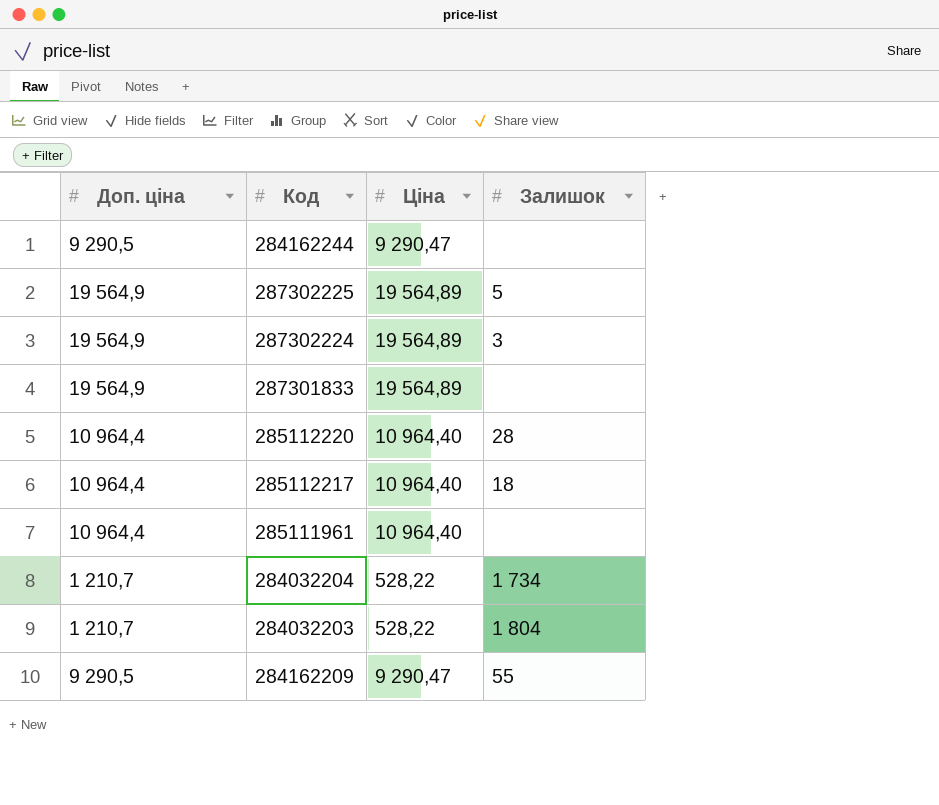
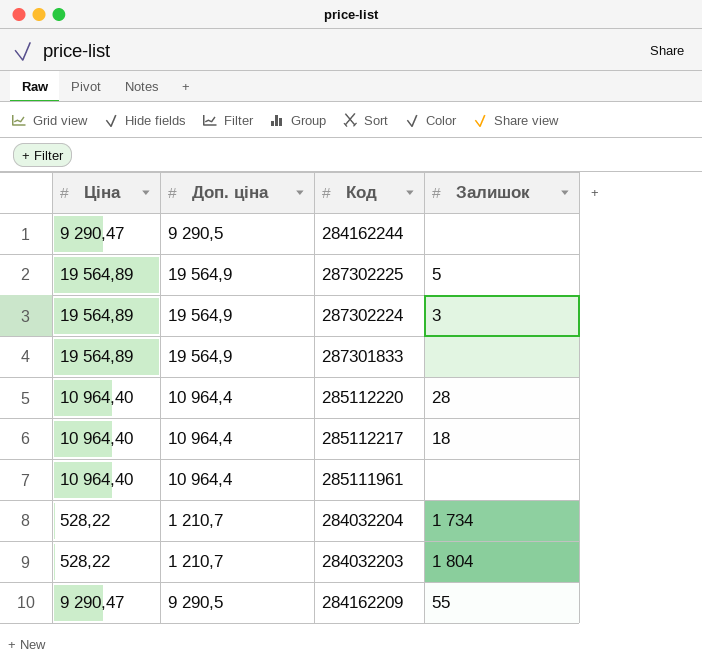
column Ціна | position: 3 -> 1

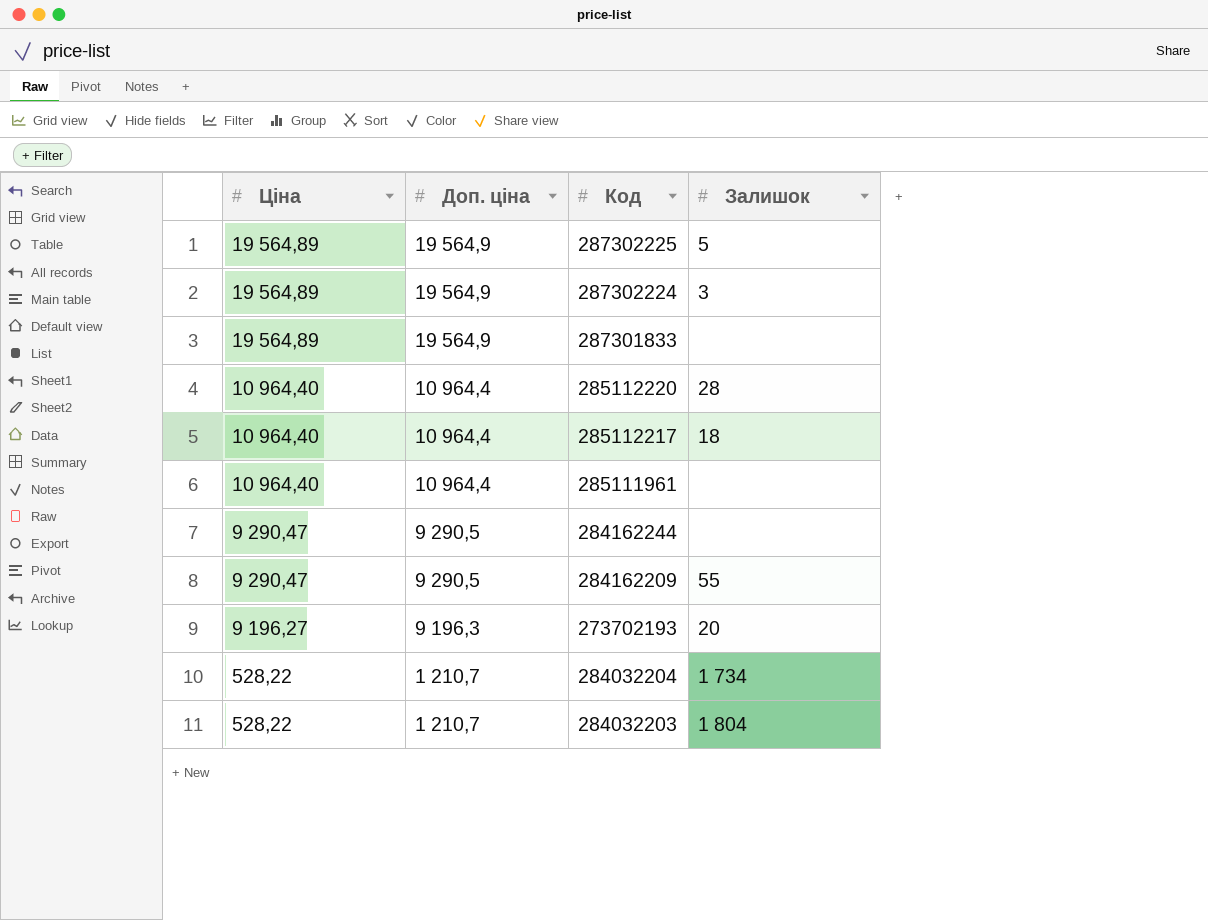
row order: none -> Ціна descending
row 273702193: none -> 9 196,27 | 9 196,3 | 20

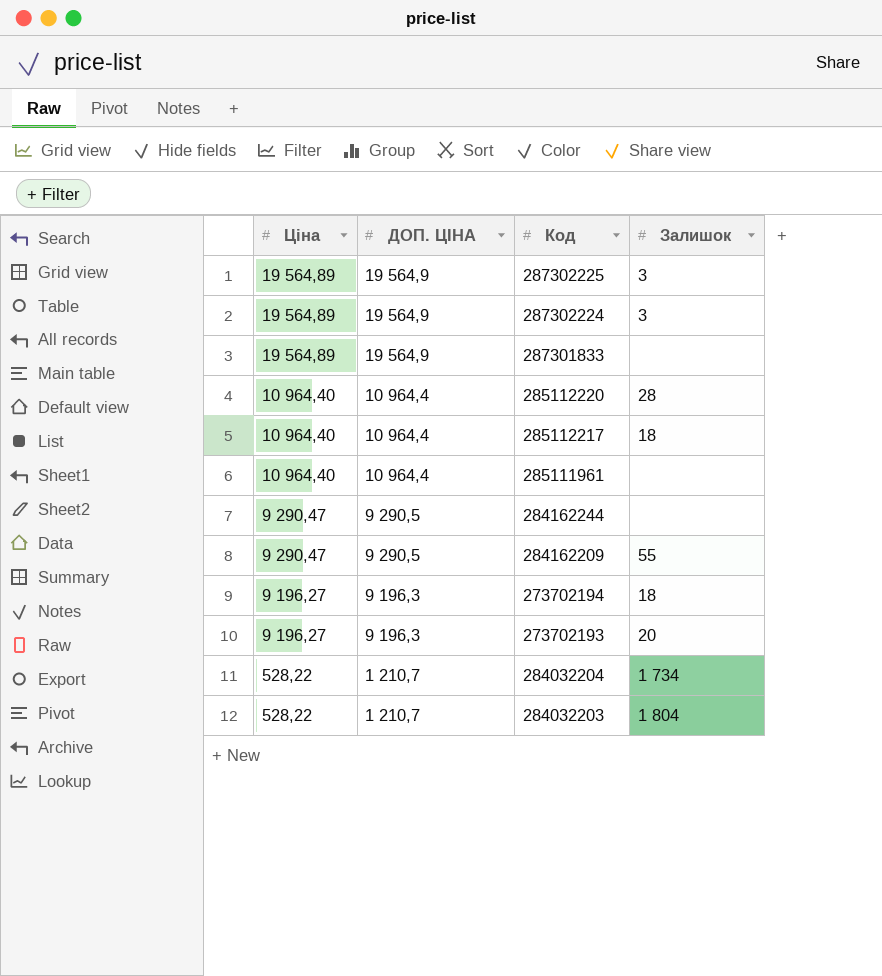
column name: Доп. ціна -> ДОП. ЦІНА
287302225 | Залишок: 5 -> 3
row 273702194: none -> 9 196,27 | 9 196,3 | 18

